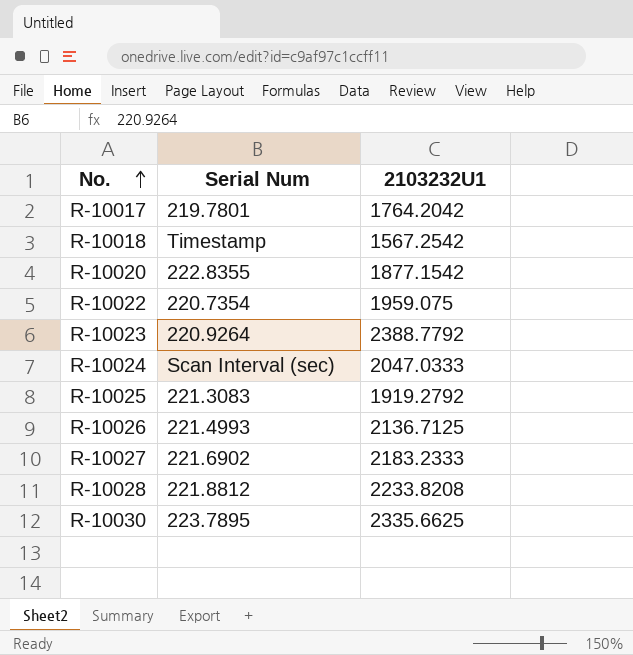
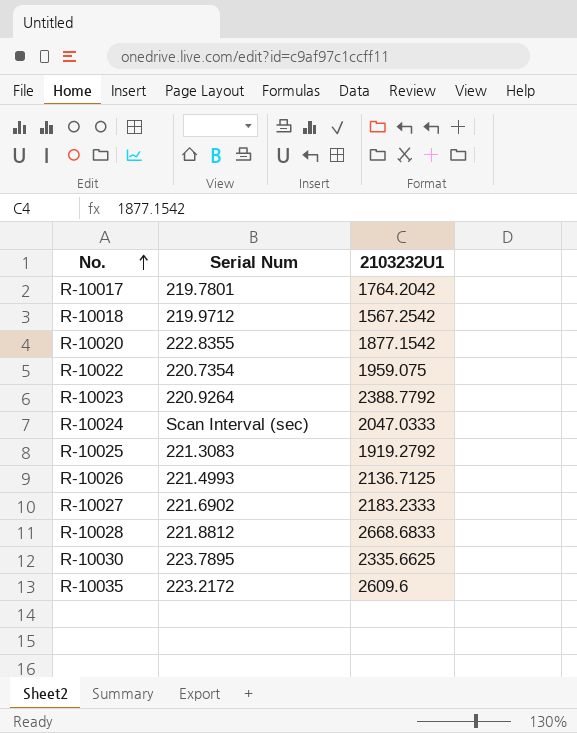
R-10018 | Serial Num: Timestamp -> 219.9712
R-10028 | 2103232U1: 2233.8208 -> 2668.6833
row R-10035: none -> 223.2172 | 2609.6

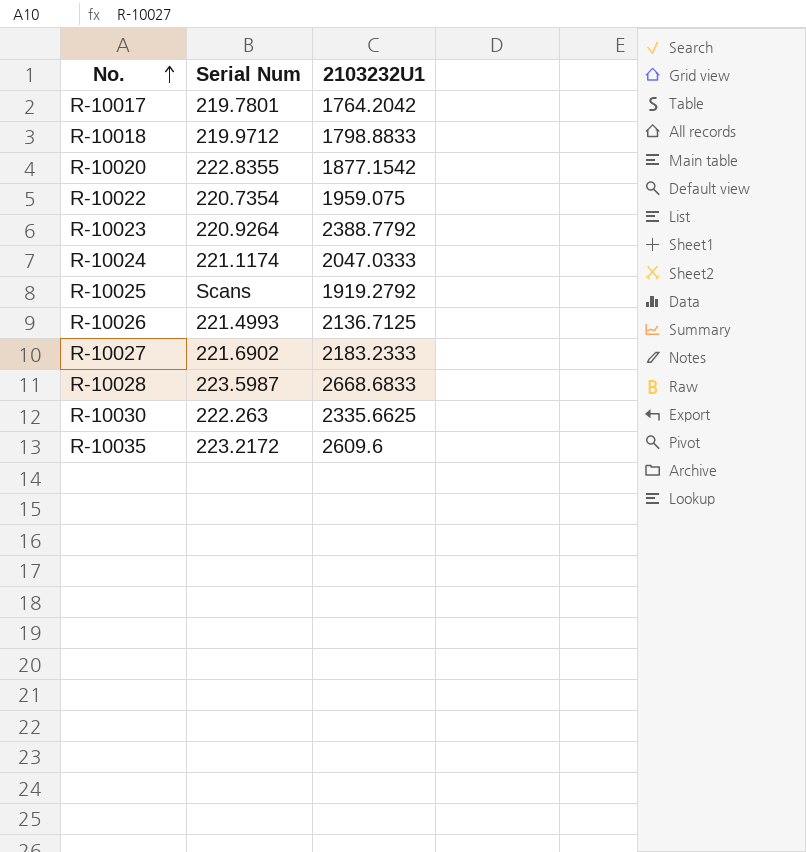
R-10018 | 2103232U1: 1567.2542 -> 1798.8833
R-10024 | Serial Num: Scan Interval (sec) -> 221.1174
R-10025 | Serial Num: 221.3083 -> Scans
R-10028 | Serial Num: 221.8812 -> 223.5987
R-10030 | Serial Num: 223.7895 -> 222.263

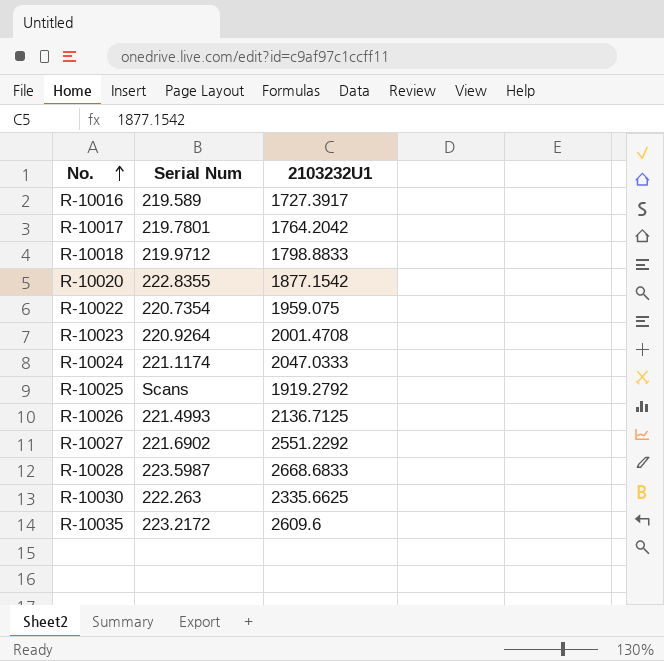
row R-10016: none -> 219.589 | 1727.3917
R-10023 | 2103232U1: 2388.7792 -> 2001.4708
R-10027 | 2103232U1: 2183.2333 -> 2551.2292

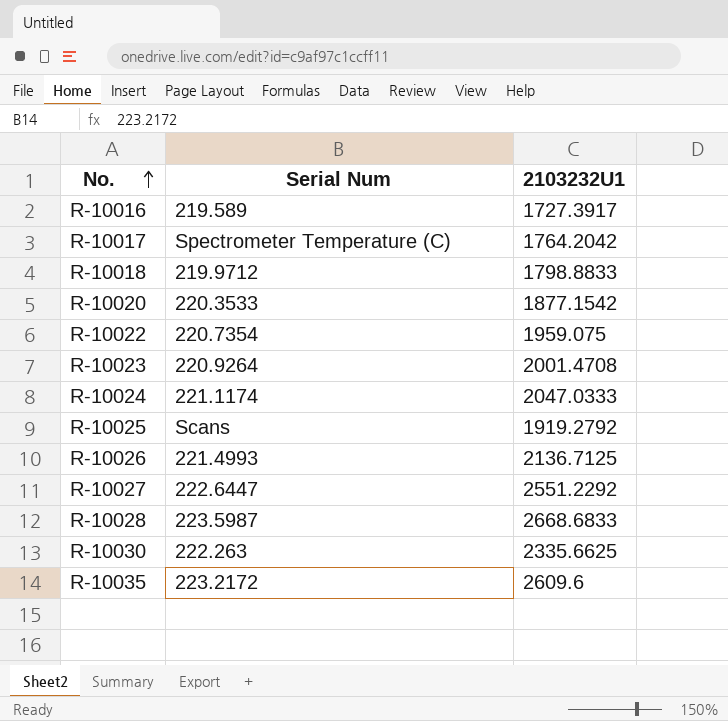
R-10017 | Serial Num: 219.7801 -> Spectrometer Temperature (C)
R-10020 | Serial Num: 222.8355 -> 220.3533
R-10027 | Serial Num: 221.6902 -> 222.6447

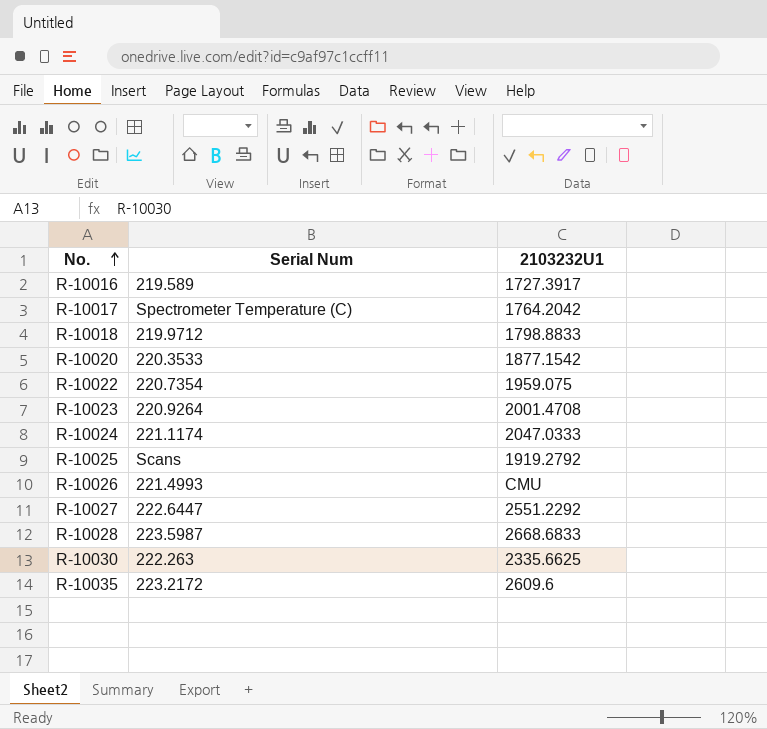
R-10026 | 2103232U1: 2136.7125 -> CMU

